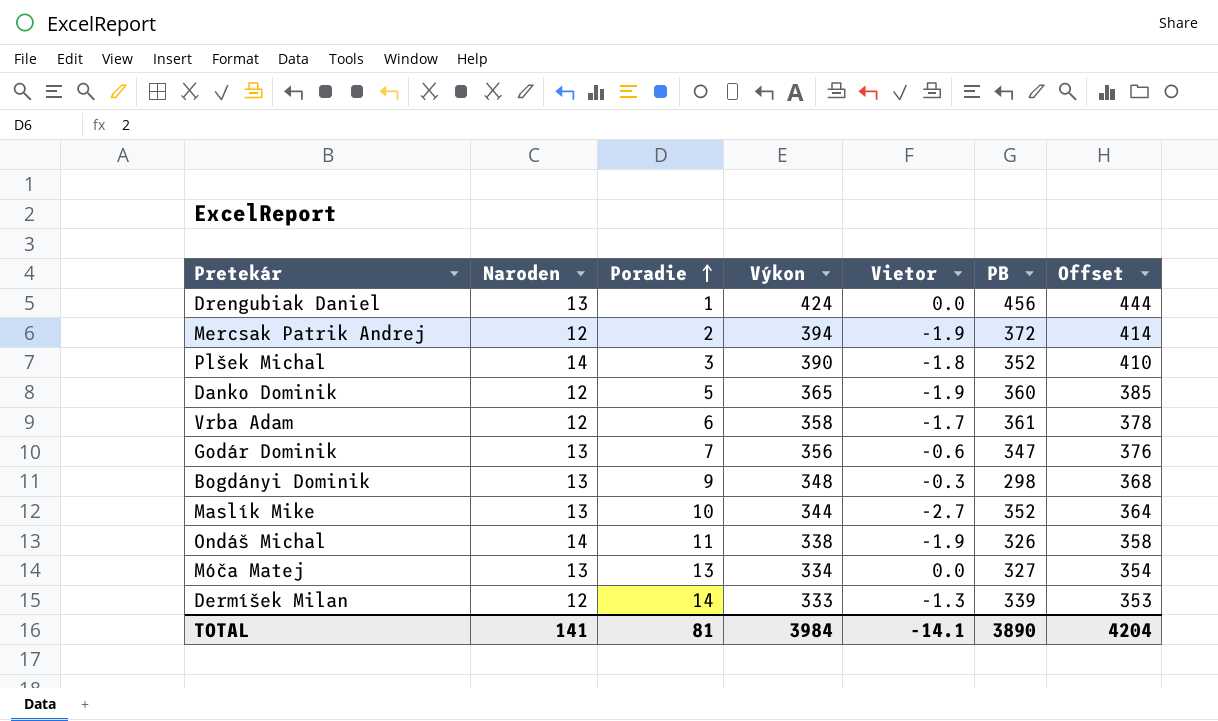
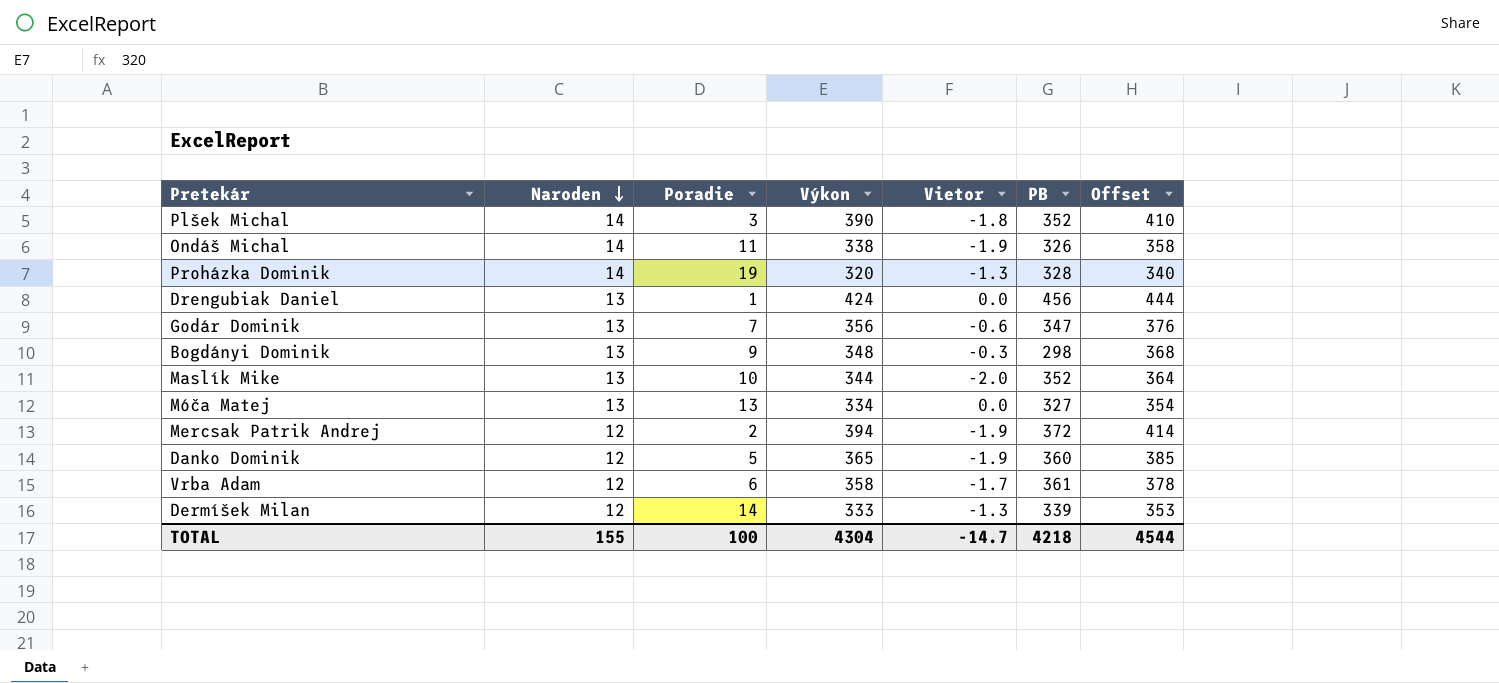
row order: Poradie ascending -> Naroden descending
row Proházka Dominik: none -> 14 | 19 | 320 | -1.3 | 328 | 340
Maslík Mike | Vietor: -2.7 -> -2.0
TOTAL | Naroden: 141 -> 155
TOTAL | Poradie: 81 -> 100
TOTAL | Výkon: 3984 -> 4304
TOTAL | Vietor: -14.1 -> -14.7
TOTAL | PB: 3890 -> 4218
TOTAL | Offset: 4204 -> 4544

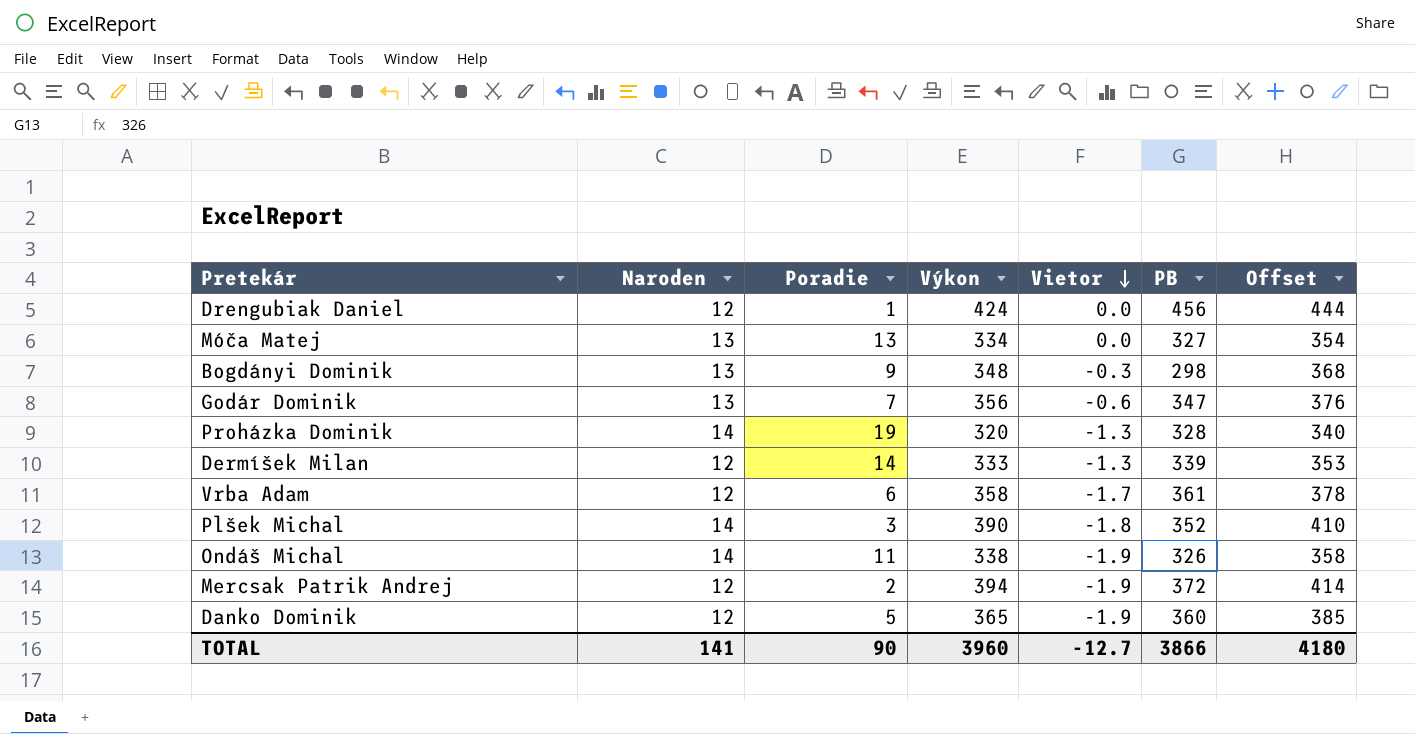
row order: Naroden descending -> Vietor descending
row Maslík Mike: 13 | 10 | 344 | -2.0 | 352 | 364 -> none
Drengubiak Daniel | Naroden: 13 -> 12
TOTAL | Naroden: 155 -> 141
TOTAL | Poradie: 100 -> 90
TOTAL | Výkon: 4304 -> 3960
TOTAL | Vietor: -14.7 -> -12.7
TOTAL | PB: 4218 -> 3866
TOTAL | Offset: 4544 -> 4180

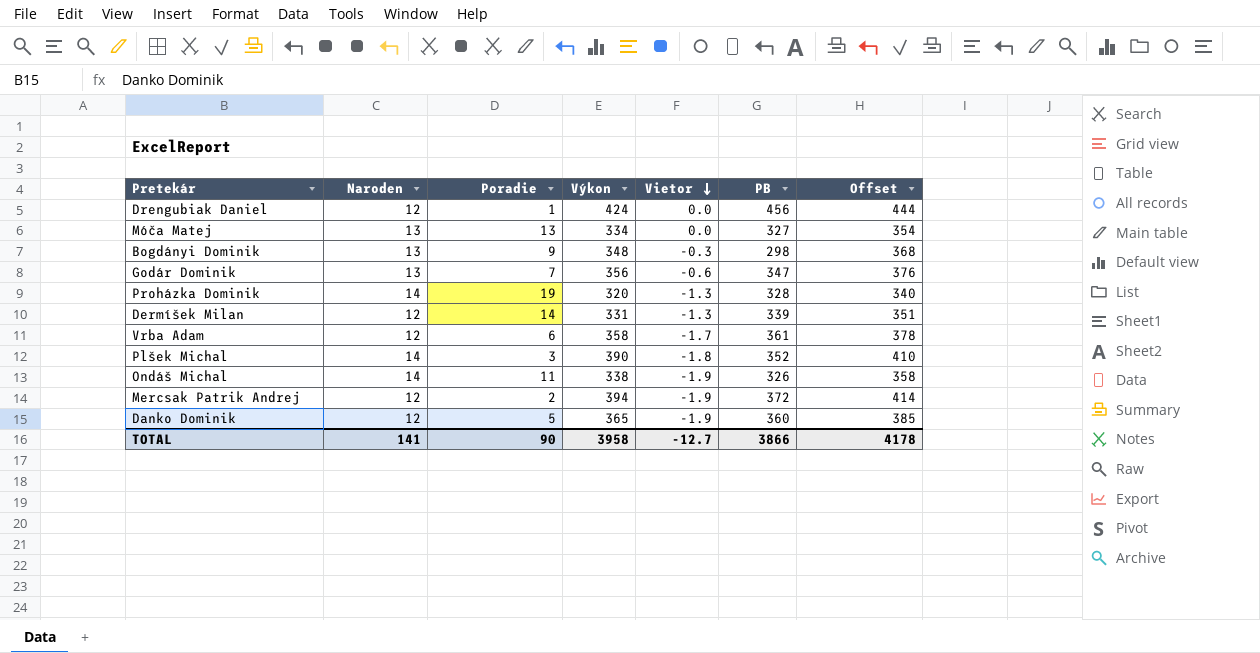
Dermíšek Milan | Výkon: 333 -> 331
Dermíšek Milan | Offset: 353 -> 351
TOTAL | Výkon: 3960 -> 3958
TOTAL | Offset: 4180 -> 4178

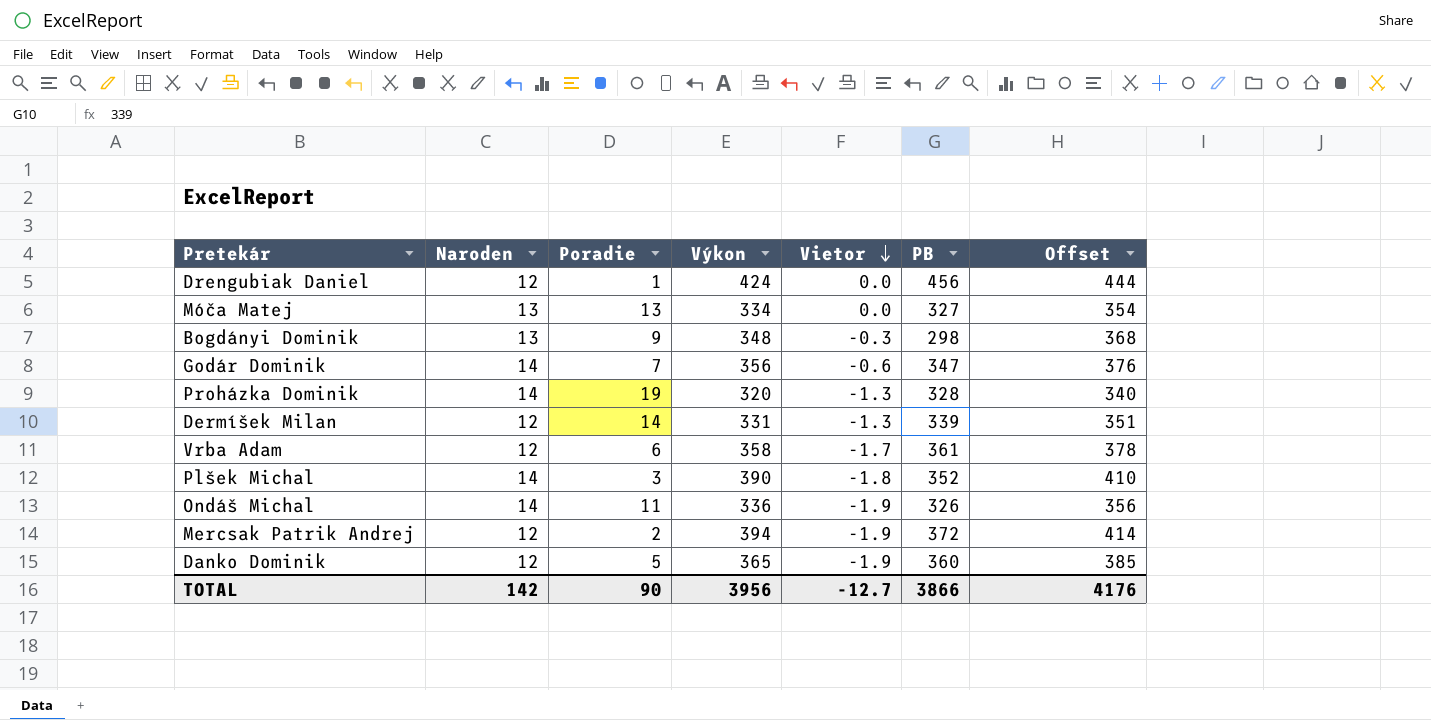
Godár Dominik | Naroden: 13 -> 14
Ondáš Michal | Výkon: 338 -> 336
Ondáš Michal | Offset: 358 -> 356
TOTAL | Naroden: 141 -> 142
TOTAL | Výkon: 3958 -> 3956
TOTAL | Offset: 4178 -> 4176

